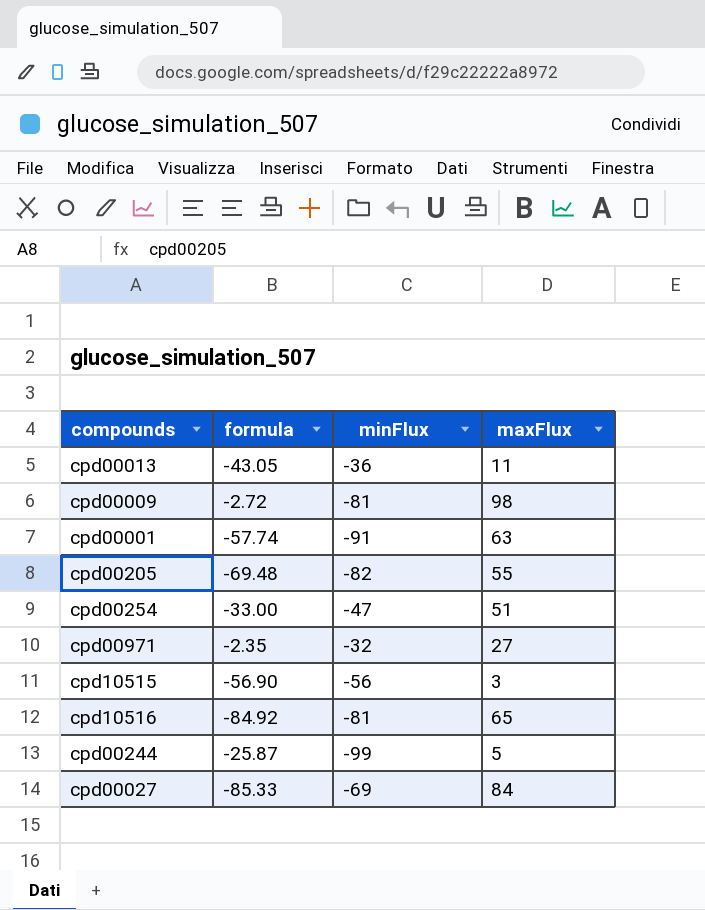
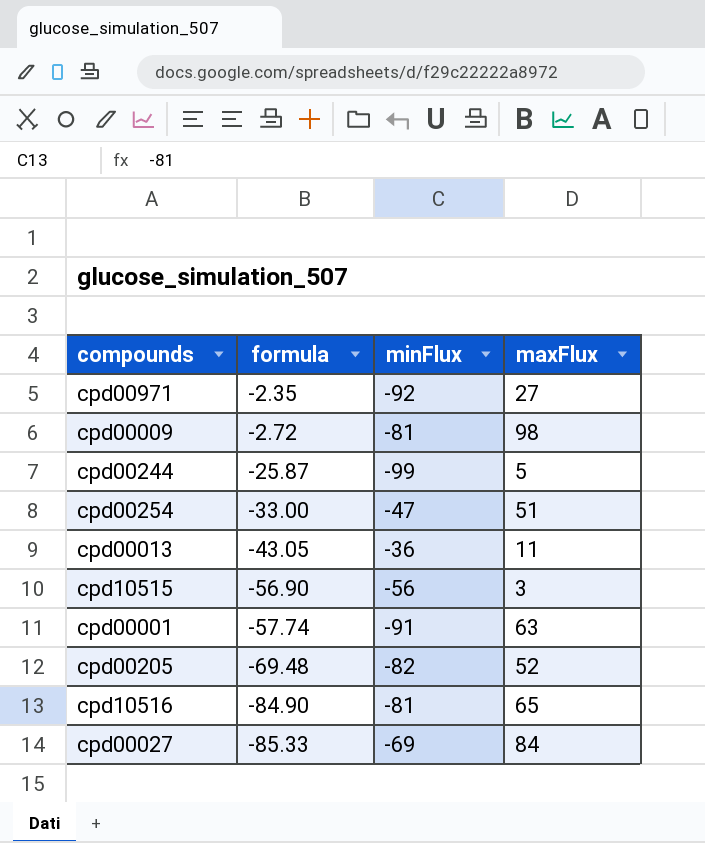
row order: none -> formula descending
cpd00971 | minFlux: -32 -> -92
cpd00205 | maxFlux: 55 -> 52
cpd10516 | formula: -84.92 -> -84.90

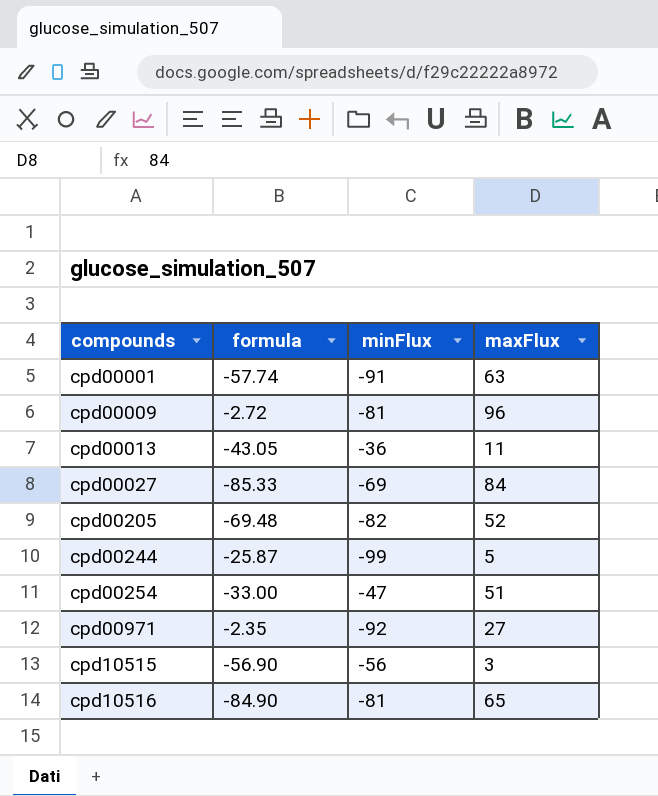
row order: formula descending -> compounds ascending
cpd00009 | maxFlux: 98 -> 96

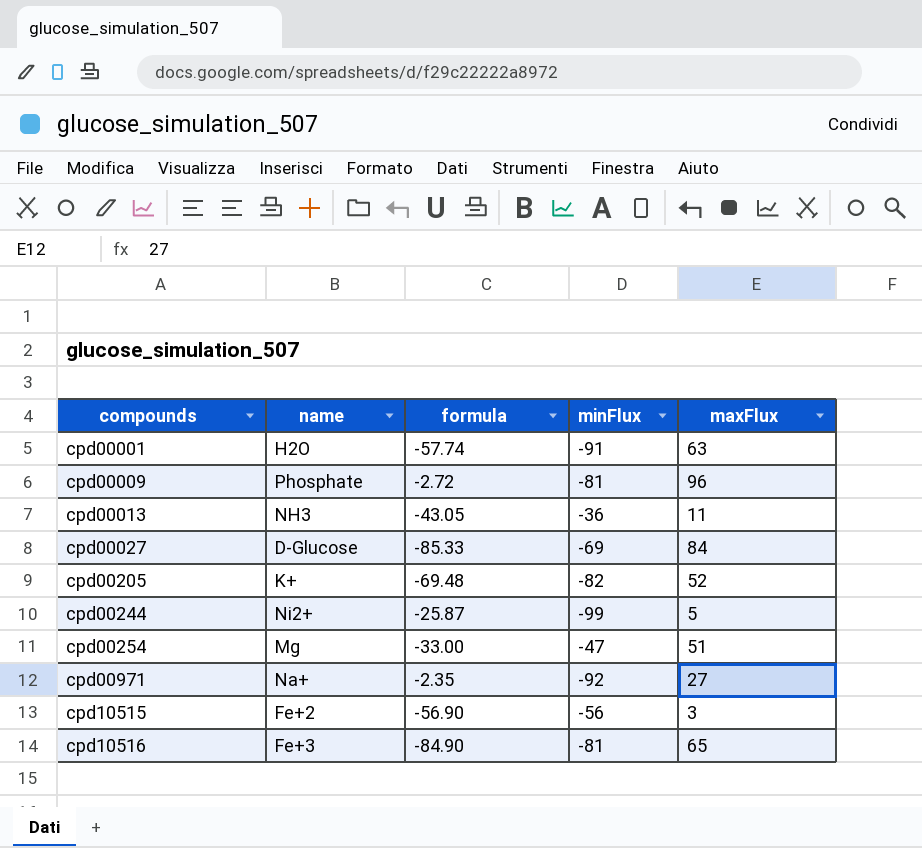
column name | position: none -> 2

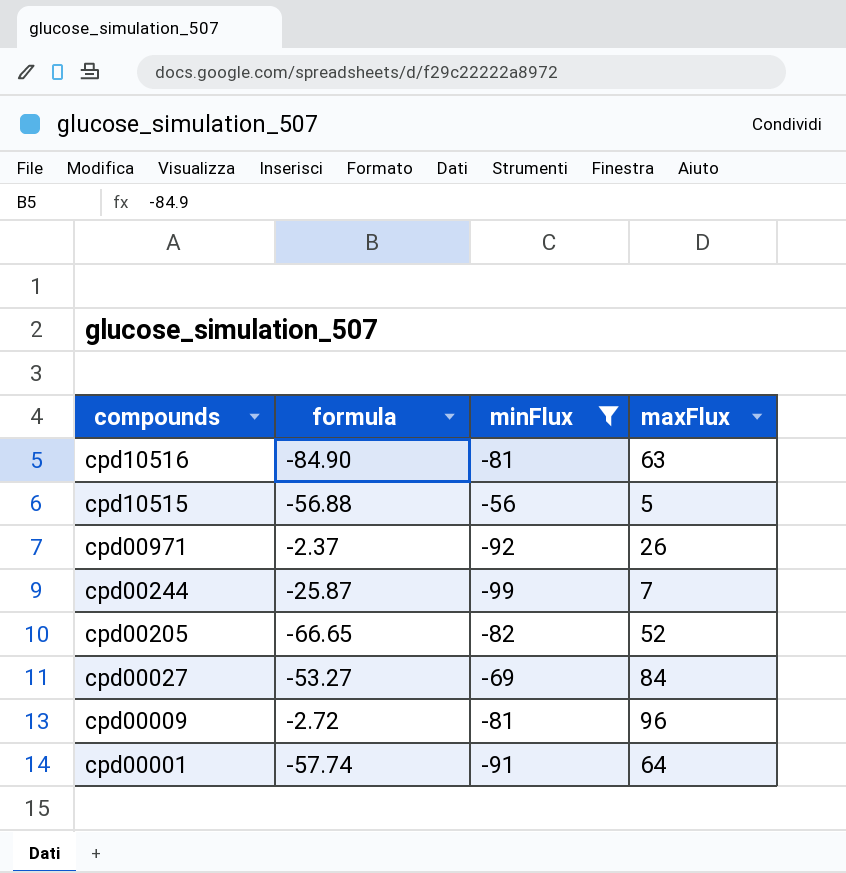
filter: none -> minFlux <= -56
row order: compounds ascending -> compounds descending
column name | position: 2 -> none
cpd10516 | maxFlux: 65 -> 63
cpd10515 | formula: -56.90 -> -56.88
cpd10515 | maxFlux: 3 -> 5
cpd00971 | formula: -2.35 -> -2.37
cpd00971 | maxFlux: 27 -> 26
cpd00244 | maxFlux: 5 -> 7
cpd00205 | formula: -69.48 -> -66.65
cpd00027 | formula: -85.33 -> -53.27
cpd00001 | maxFlux: 63 -> 64

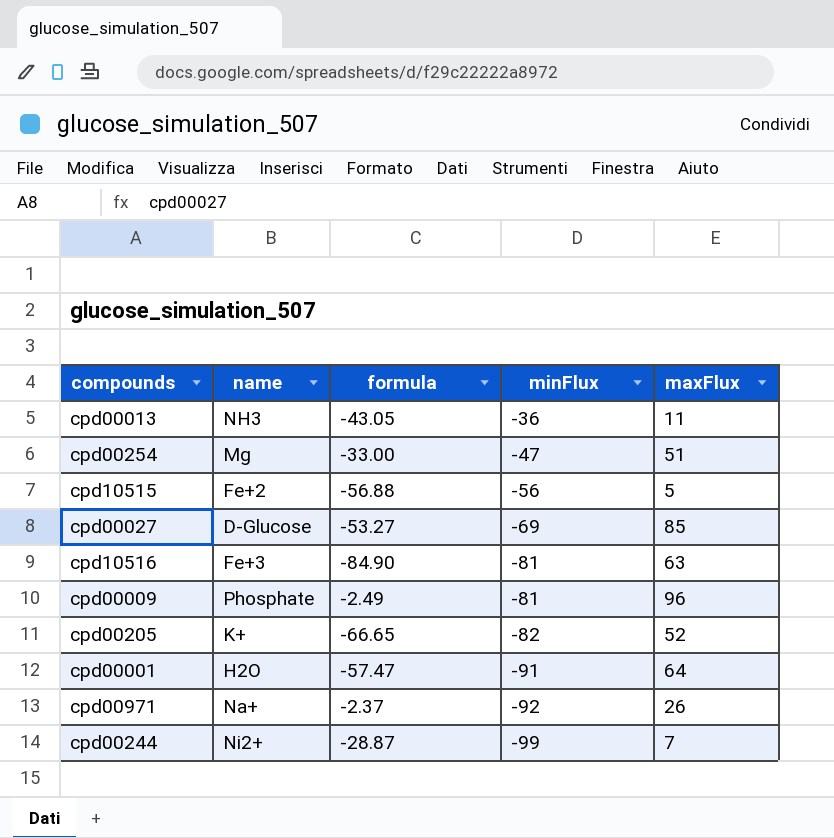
filter: minFlux <= -56 -> none
row order: compounds descending -> minFlux descending
column name | position: none -> 2
cpd00027 | maxFlux: 84 -> 85
cpd00009 | formula: -2.72 -> -2.49
cpd00001 | formula: -57.74 -> -57.47
cpd00244 | formula: -25.87 -> -28.87

